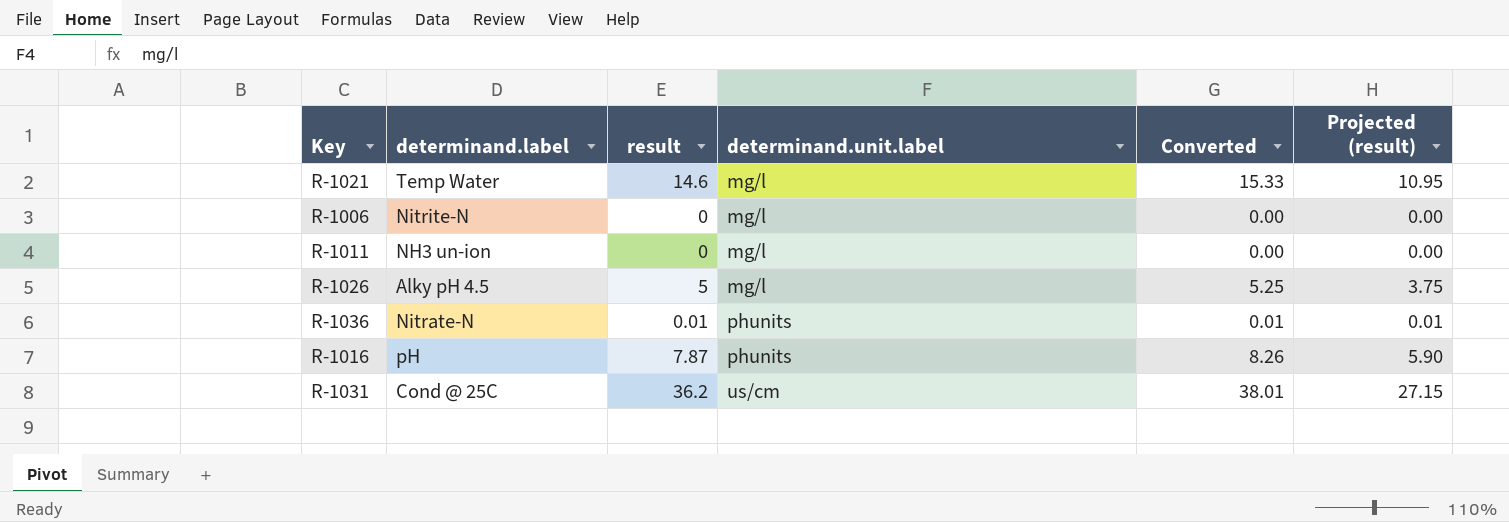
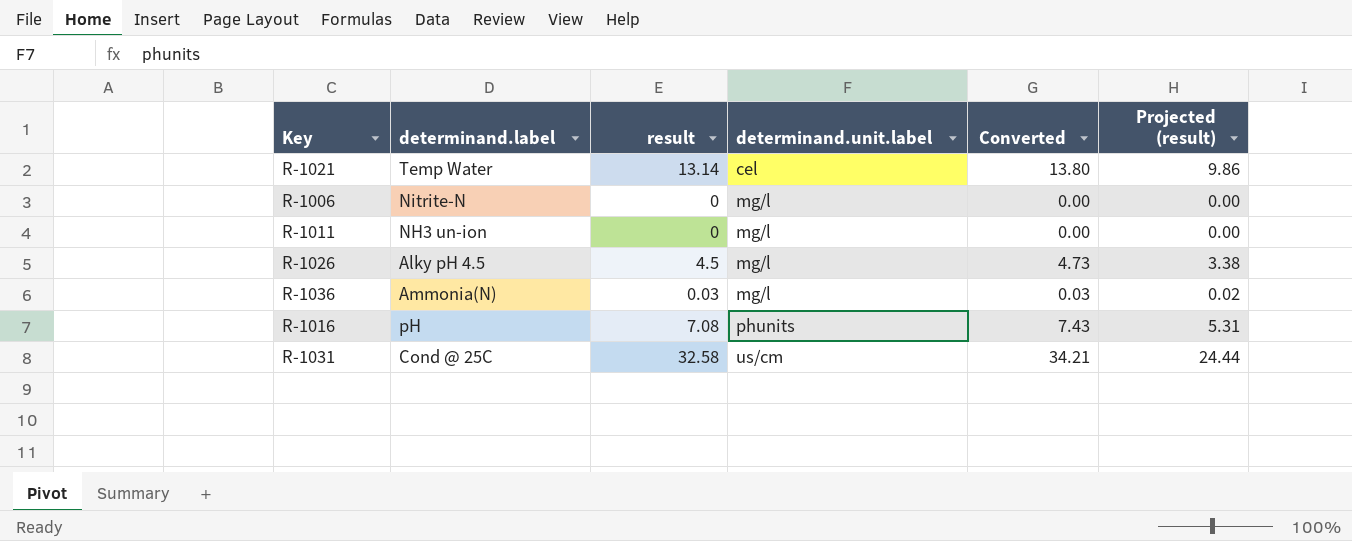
R-1021 | result: 14.6 -> 13.14
R-1021 | determinand.unit.label: mg/l -> cel
R-1021 | Converted: 15.33 -> 13.80
R-1021 | Projected (result): 10.95 -> 9.86
R-1026 | result: 5 -> 4.5
R-1026 | Converted: 5.25 -> 4.73
R-1026 | Projected (result): 3.75 -> 3.38
R-1036 | determinand.label: Nitrate-N -> Ammonia(N)
R-1036 | result: 0.01 -> 0.03
R-1036 | determinand.unit.label: phunits -> mg/l
R-1036 | Converted: 0.01 -> 0.03
R-1036 | Projected (result): 0.01 -> 0.02
R-1016 | result: 7.87 -> 7.08
R-1016 | Converted: 8.26 -> 7.43
R-1016 | Projected (result): 5.90 -> 5.31
R-1031 | result: 36.2 -> 32.58
R-1031 | Converted: 38.01 -> 34.21
R-1031 | Projected (result): 27.15 -> 24.44

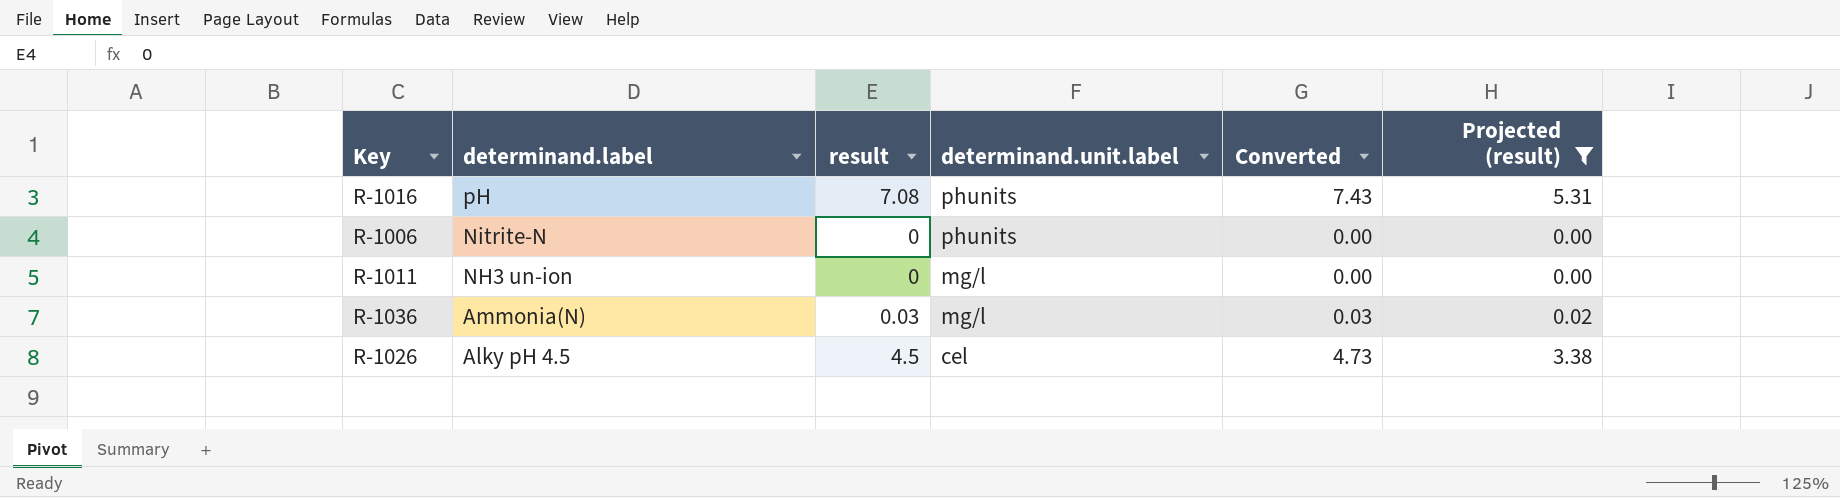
filter: none -> Projected (result) <= 5.31
row order: determinand.unit.label ascending -> determinand.label descending
R-1006 | determinand.unit.label: mg/l -> phunits
R-1026 | determinand.unit.label: mg/l -> cel

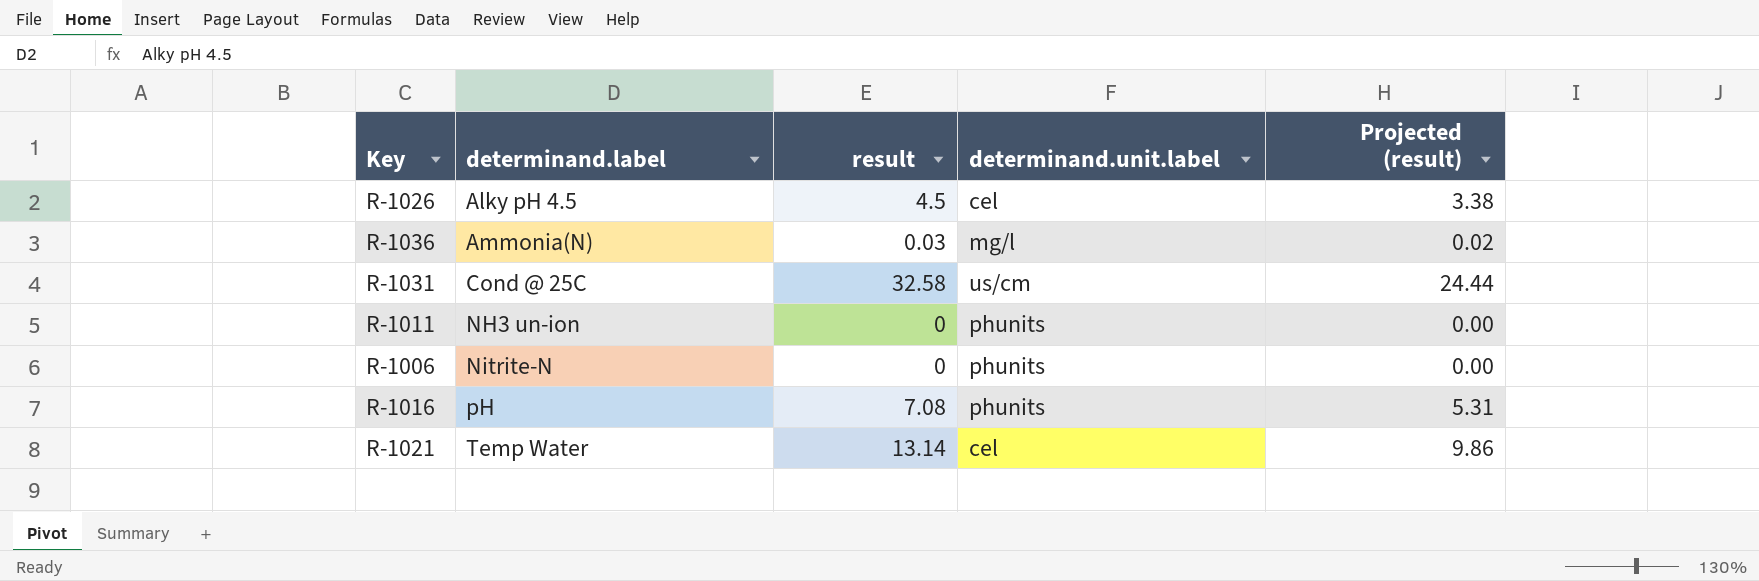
filter: Projected (result) <= 5.31 -> none
row order: determinand.label descending -> determinand.label ascending
column Converted | formula: [result] * 1.05 -> none
R-1011 | determinand.unit.label: mg/l -> phunits

